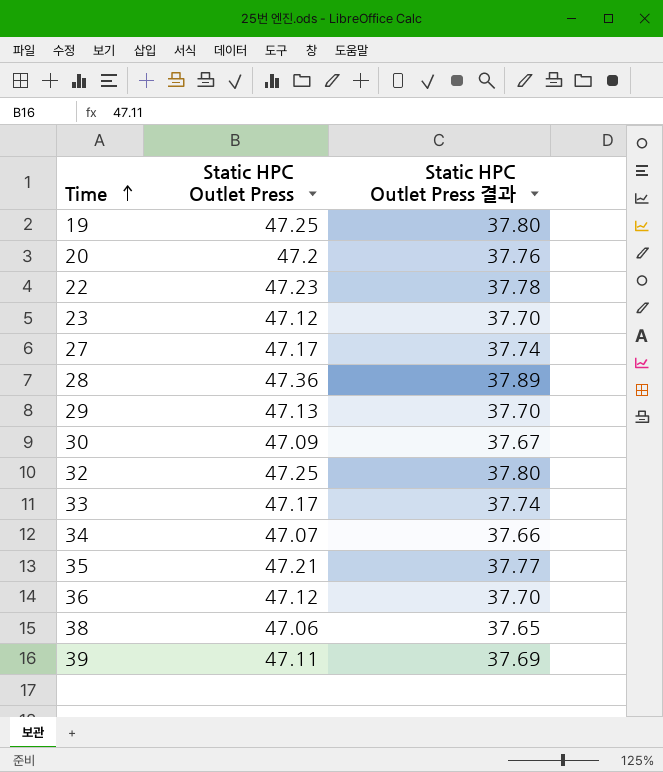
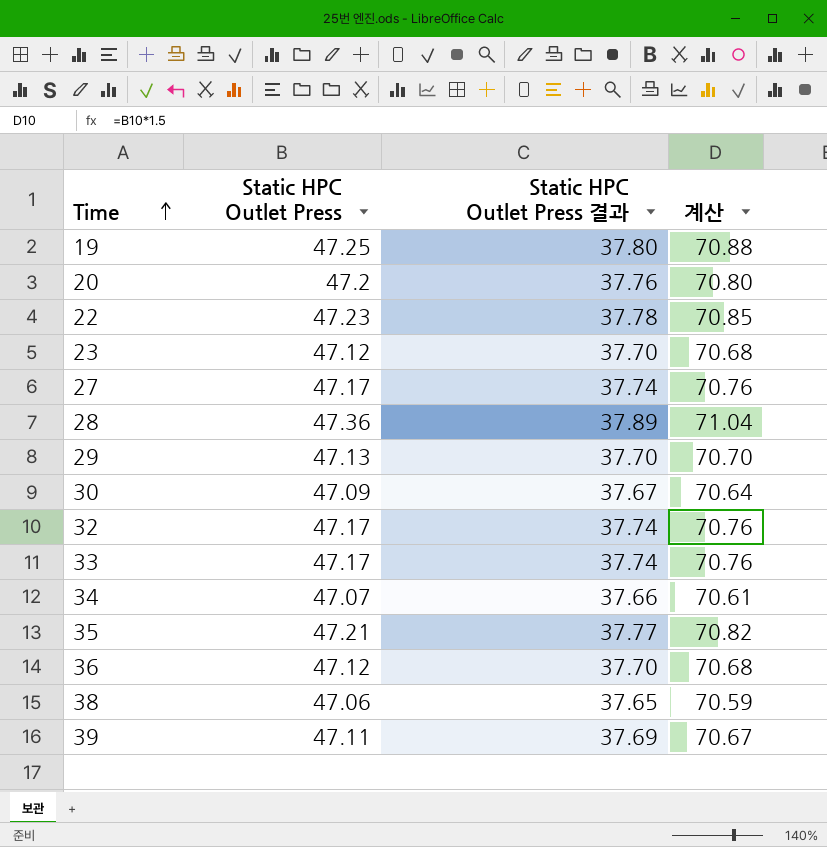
column 계산 | formula: none -> [Static HPC Outlet Press] * 1.5
32 | Static HPC Outlet Press: 47.25 -> 47.17
32 | Static HPC Outlet Press 결과: 37.80 -> 37.74

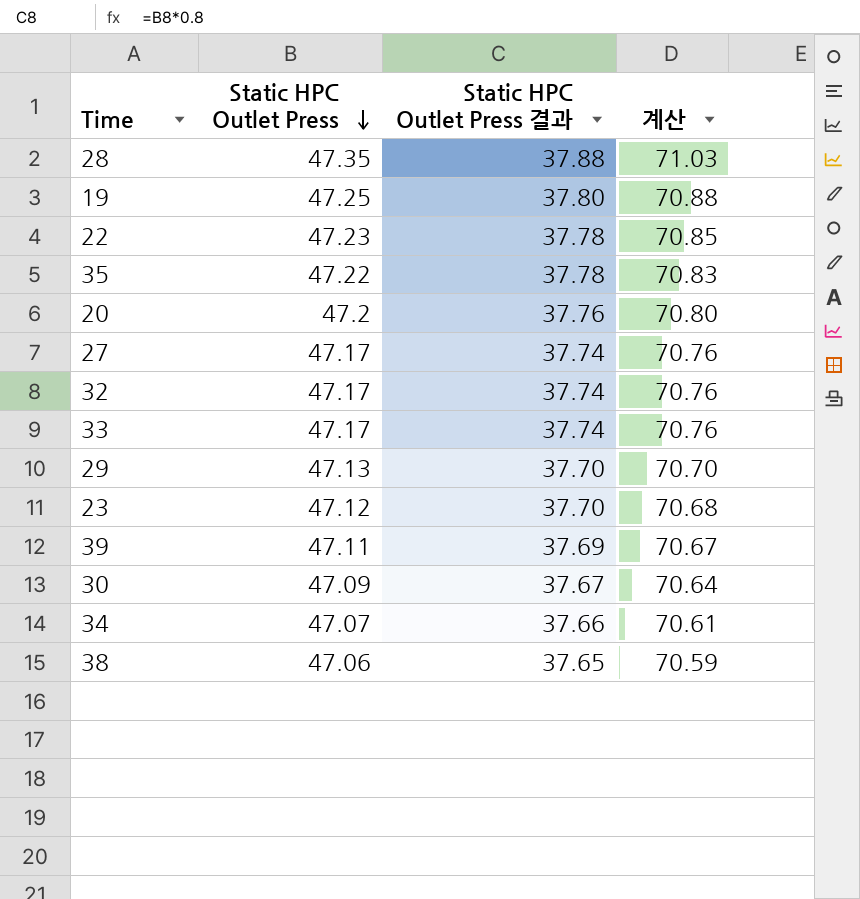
row order: Time ascending -> Static HPC Outlet Press descending
row 36: 47.12 | 37.70 | 70.68 -> none
28 | Static HPC Outlet Press: 47.36 -> 47.35
28 | Static HPC Outlet Press 결과: 37.89 -> 37.88
28 | 계산: 71.04 -> 71.03
35 | Static HPC Outlet Press: 47.21 -> 47.22
35 | Static HPC Outlet Press 결과: 37.77 -> 37.78
35 | 계산: 70.82 -> 70.83

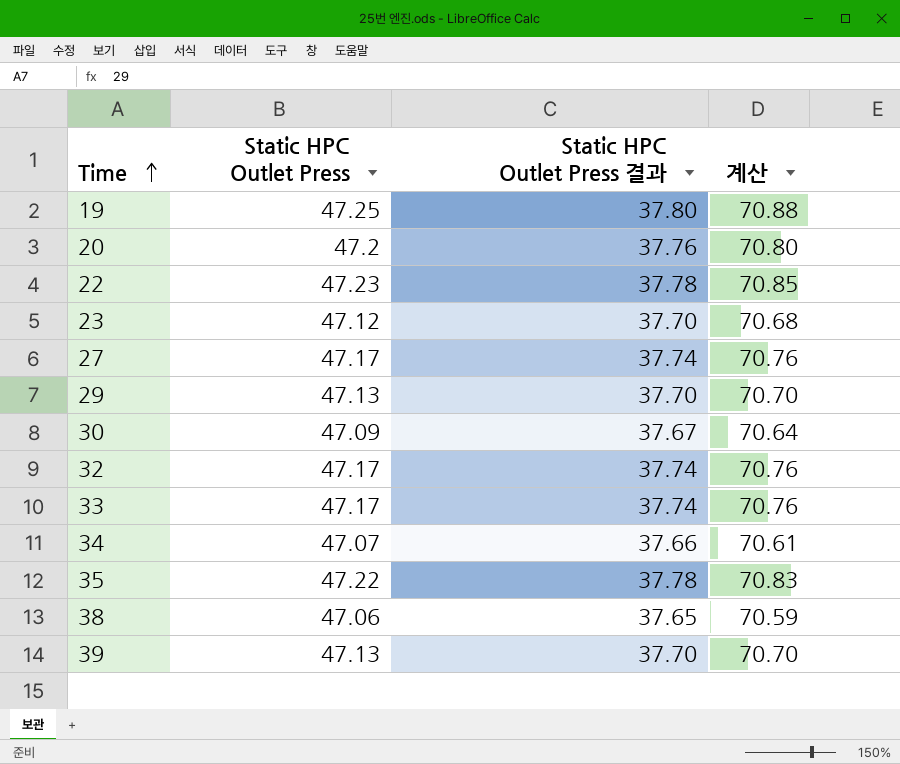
row order: Static HPC Outlet Press descending -> Time ascending
row 28: 47.35 | 37.88 | 71.03 -> none
39 | Static HPC Outlet Press: 47.11 -> 47.13
39 | Static HPC Outlet Press 결과: 37.69 -> 37.70
39 | 계산: 70.67 -> 70.70

